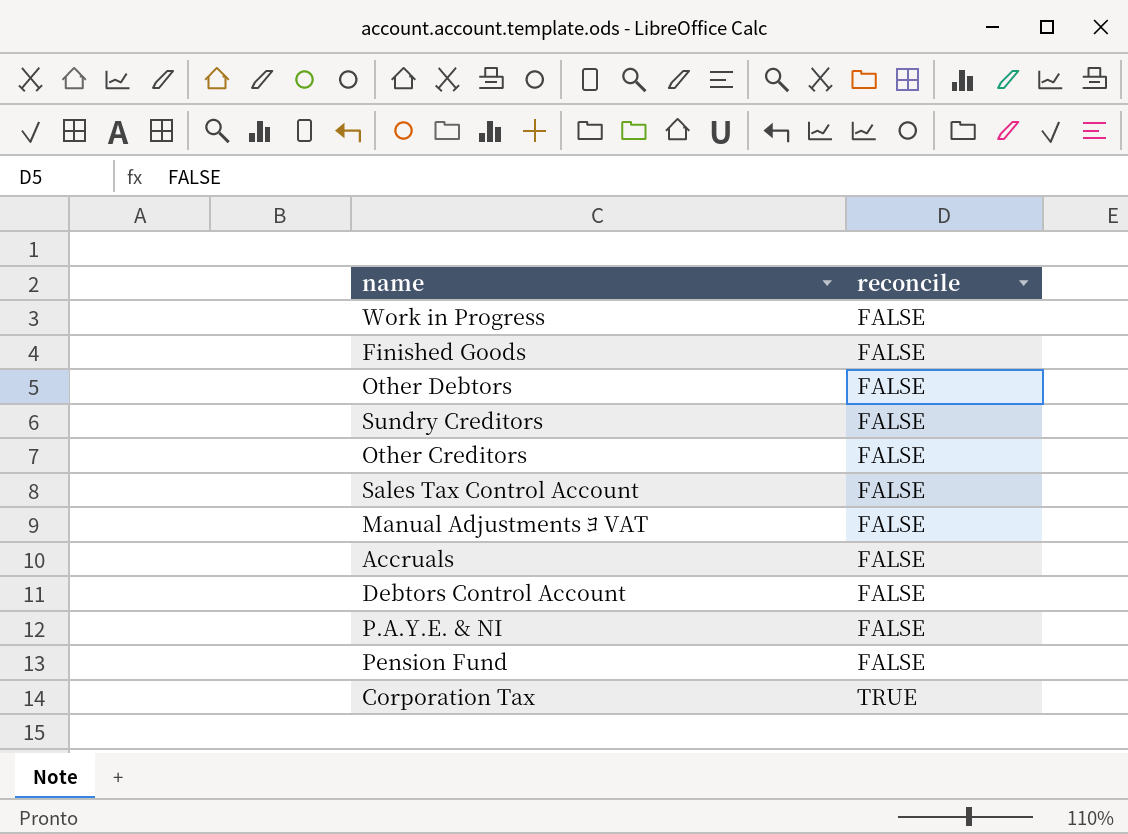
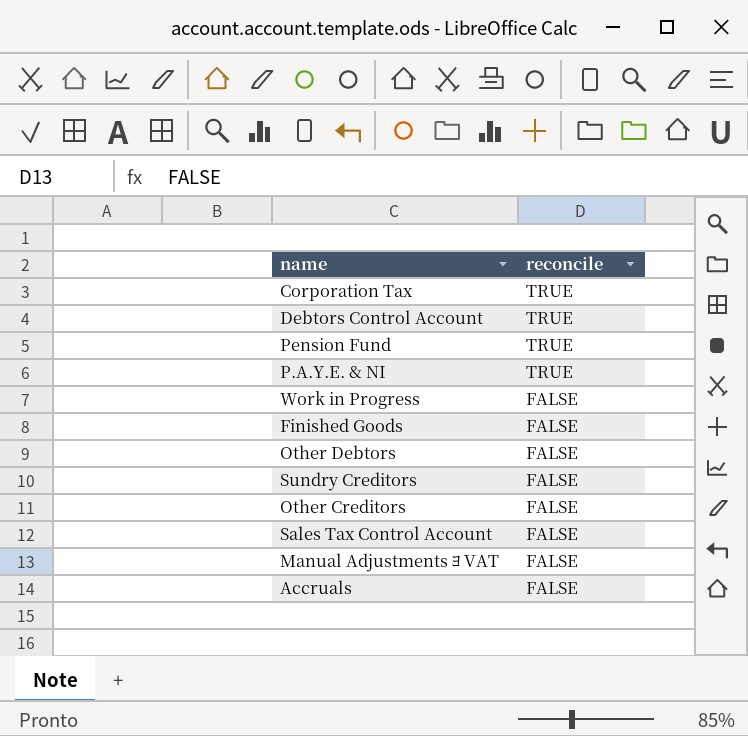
row order: reconcile ascending -> reconcile descending
Debtors Control Account | reconcile: FALSE -> TRUE
Pension Fund | reconcile: FALSE -> TRUE
P.A.Y.E. & NI | reconcile: FALSE -> TRUE

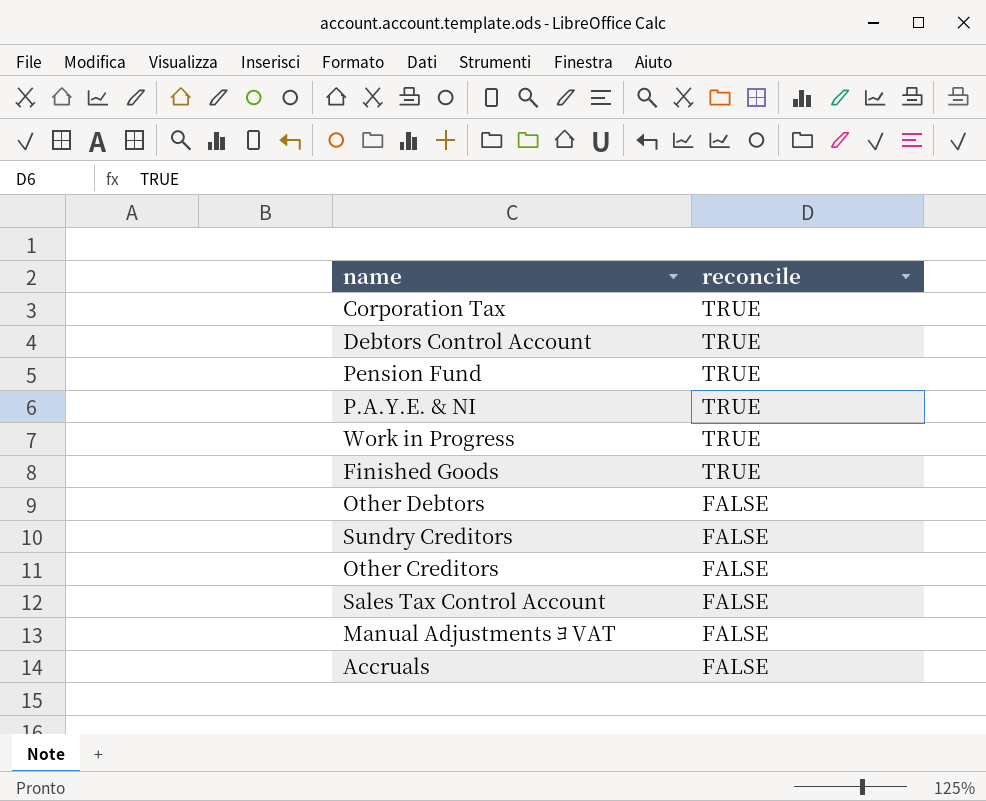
Work in Progress | reconcile: FALSE -> TRUE
Finished Goods | reconcile: FALSE -> TRUE

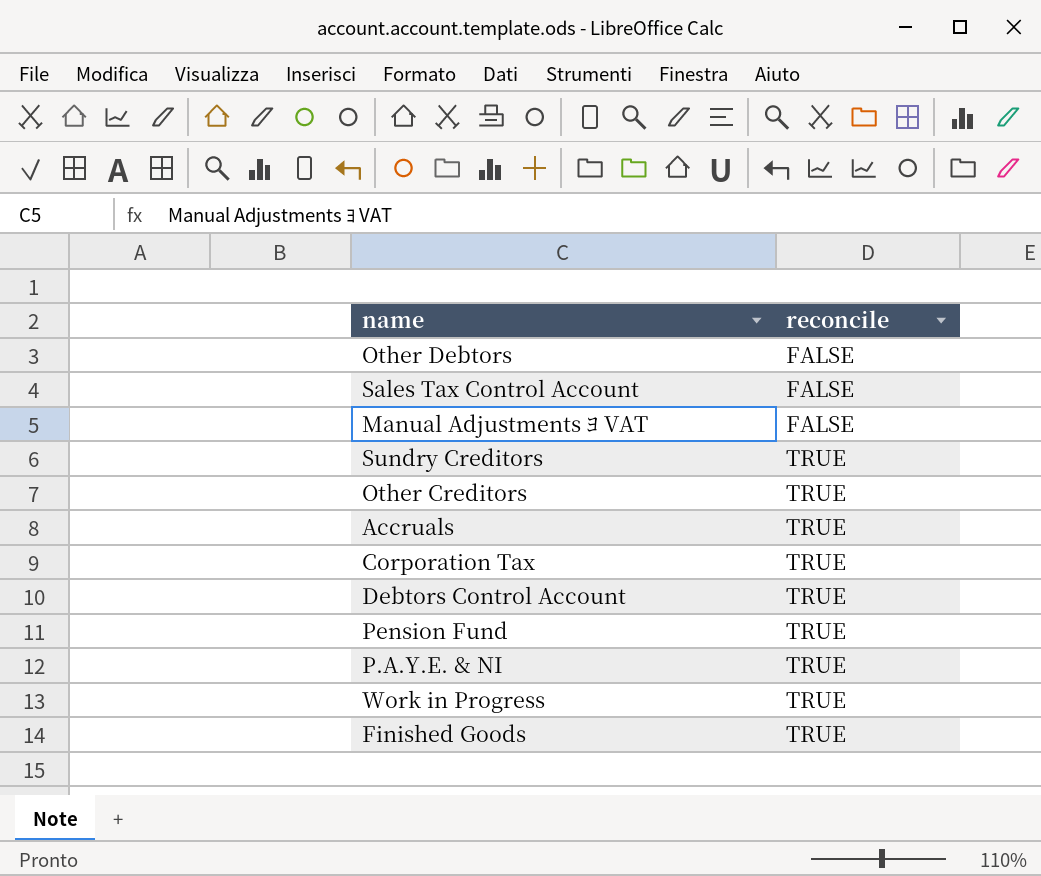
row order: reconcile descending -> reconcile ascending
Sundry Creditors | reconcile: FALSE -> TRUE
Other Creditors | reconcile: FALSE -> TRUE
Accruals | reconcile: FALSE -> TRUE

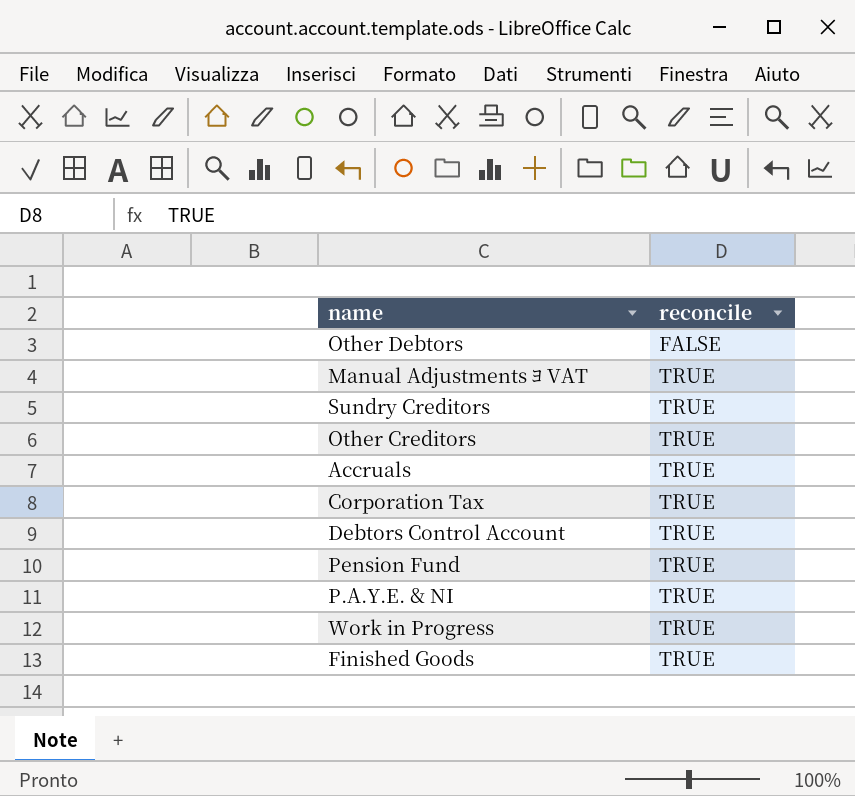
row Sales Tax Control Account: FALSE -> none
Manual Adjustments ﾖ VAT | reconcile: FALSE -> TRUE

